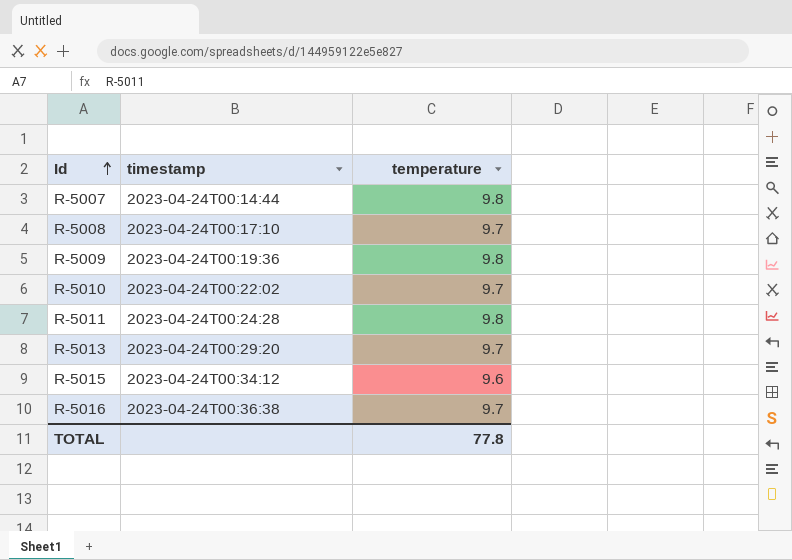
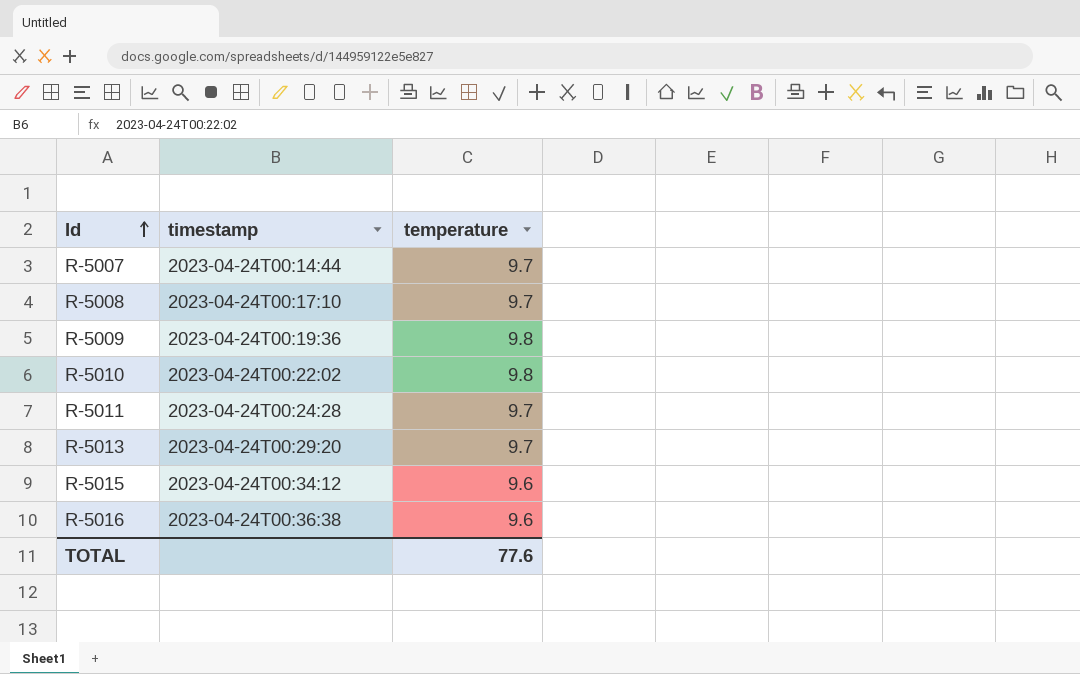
R-5007 | temperature: 9.8 -> 9.7
R-5010 | temperature: 9.7 -> 9.8
R-5011 | temperature: 9.8 -> 9.7
R-5016 | temperature: 9.7 -> 9.6
TOTAL | temperature: 77.8 -> 77.6

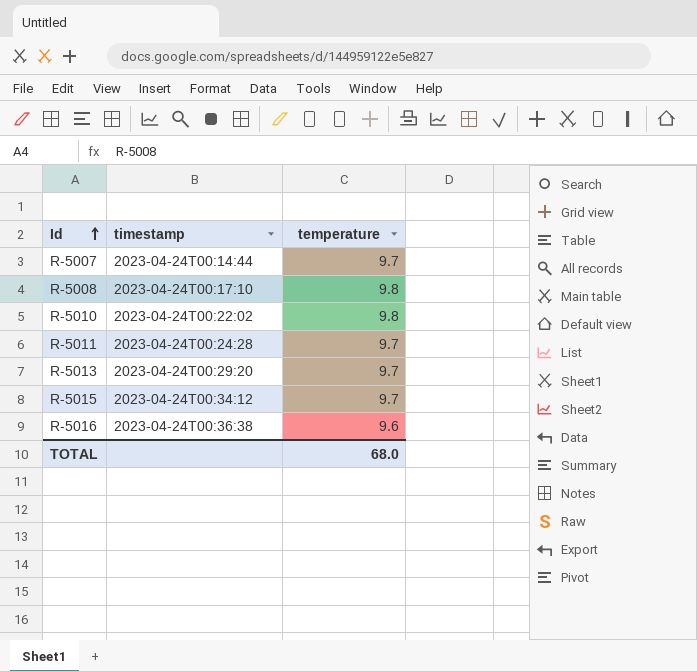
row R-5009: 2023-04-24T00:19:36 | 9.8 -> none
R-5008 | temperature: 9.7 -> 9.8
R-5015 | temperature: 9.6 -> 9.7
TOTAL | temperature: 77.6 -> 68.0

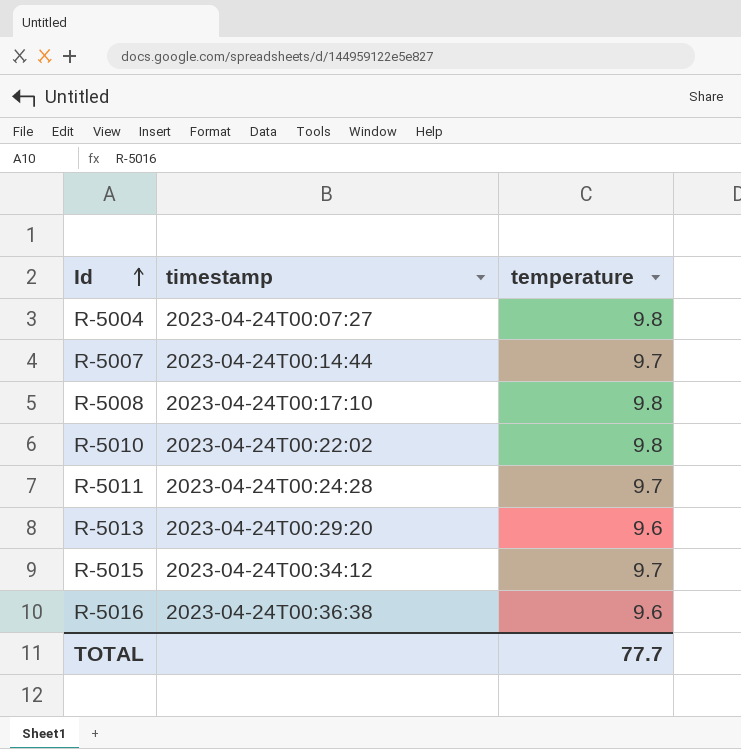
row R-5004: none -> 2023-04-24T00:07:27 | 9.8
R-5013 | temperature: 9.7 -> 9.6
TOTAL | temperature: 68.0 -> 77.7

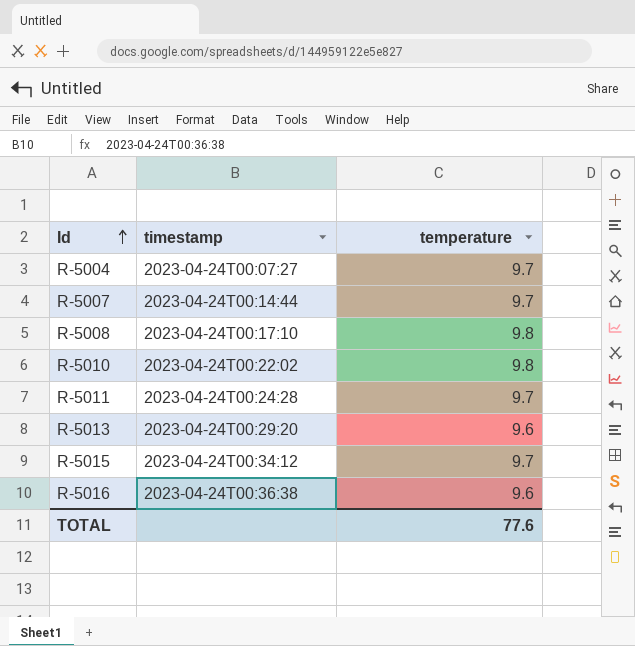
R-5004 | temperature: 9.8 -> 9.7
TOTAL | temperature: 77.7 -> 77.6

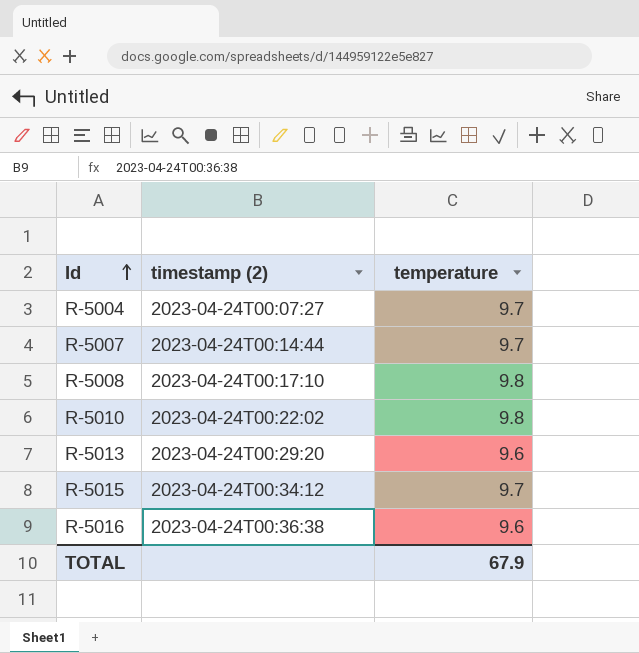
column name: timestamp -> timestamp (2)
row R-5011: 2023-04-24T00:24:28 | 9.7 -> none
TOTAL | temperature: 77.6 -> 67.9

